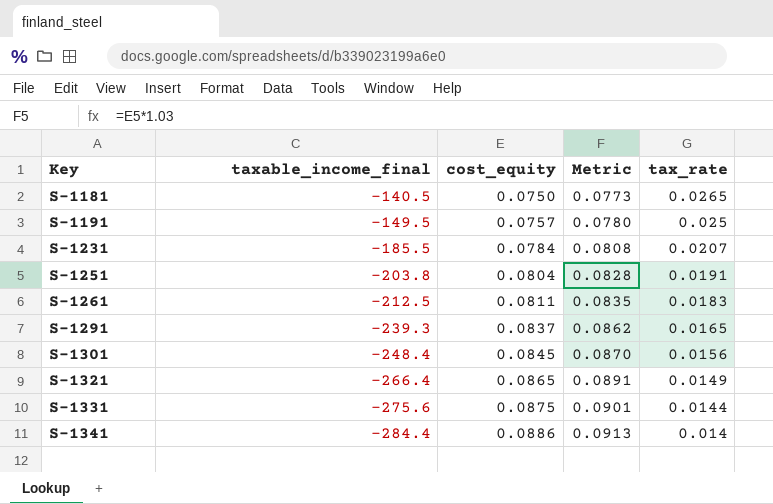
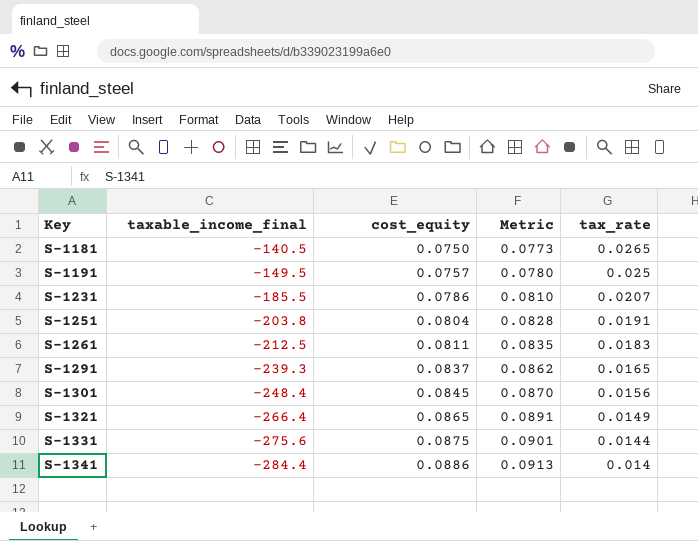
S-1231 | cost_equity: 0.0784 -> 0.0786
S-1231 | Metric: 0.0808 -> 0.0810

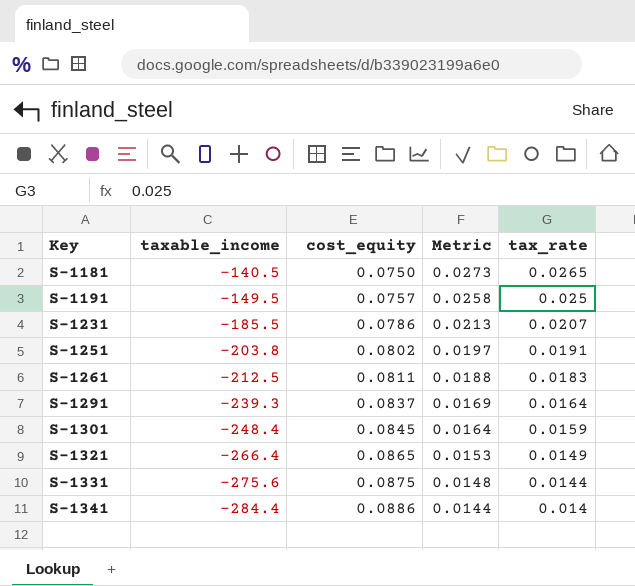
column name: taxable_income_final -> taxable_income
column Metric | formula: [cost_equity] * 1.03 -> [tax_rate] * 1.03
S-1251 | cost_equity: 0.0804 -> 0.0802
S-1291 | tax_rate: 0.0165 -> 0.0164
S-1301 | tax_rate: 0.0156 -> 0.0159

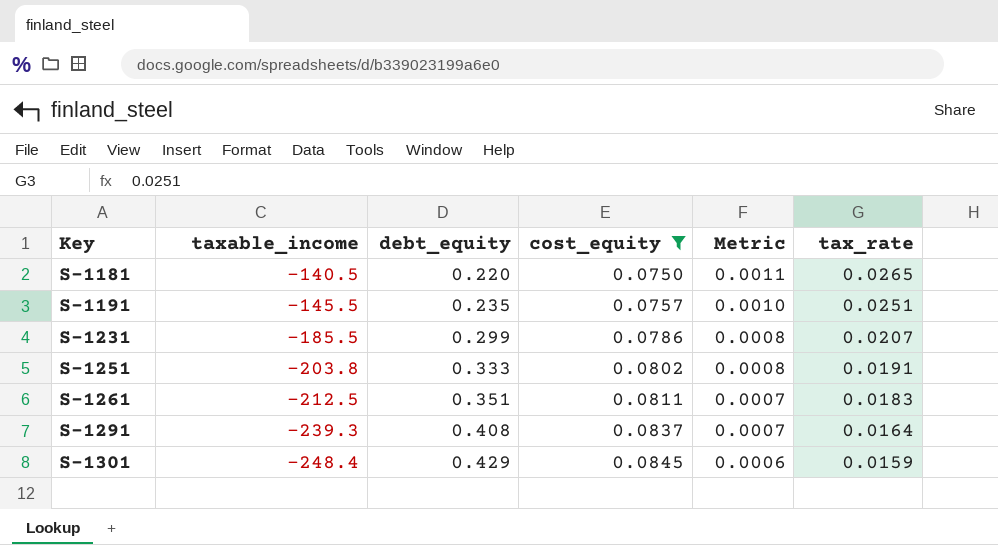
filter: none -> cost_equity <= 0.0845
column debt_equity | position: none -> 3
column Metric | formula: [tax_rate] * 1.03 -> [tax_rate] * 0.04
S-1191 | taxable_income: -149.5 -> -145.5
S-1191 | tax_rate: 0.025 -> 0.0251

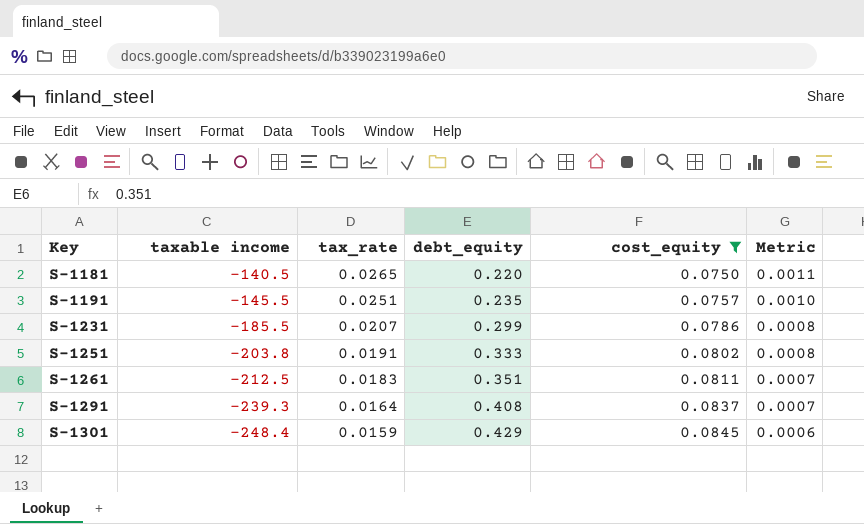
column name: taxable_income -> taxable income
column tax_rate | position: 6 -> 3

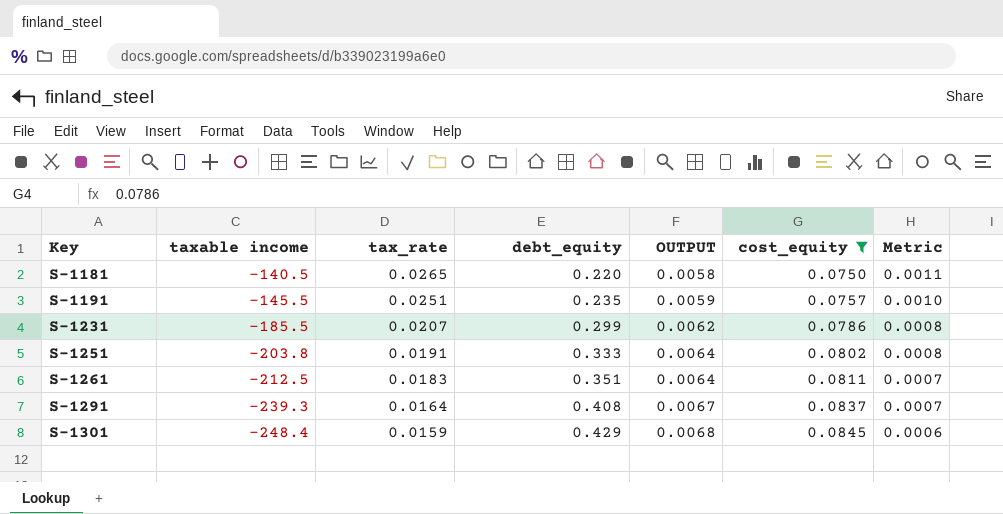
column OUTPUT | formula: none -> [tax_rate] * [debt_equity]

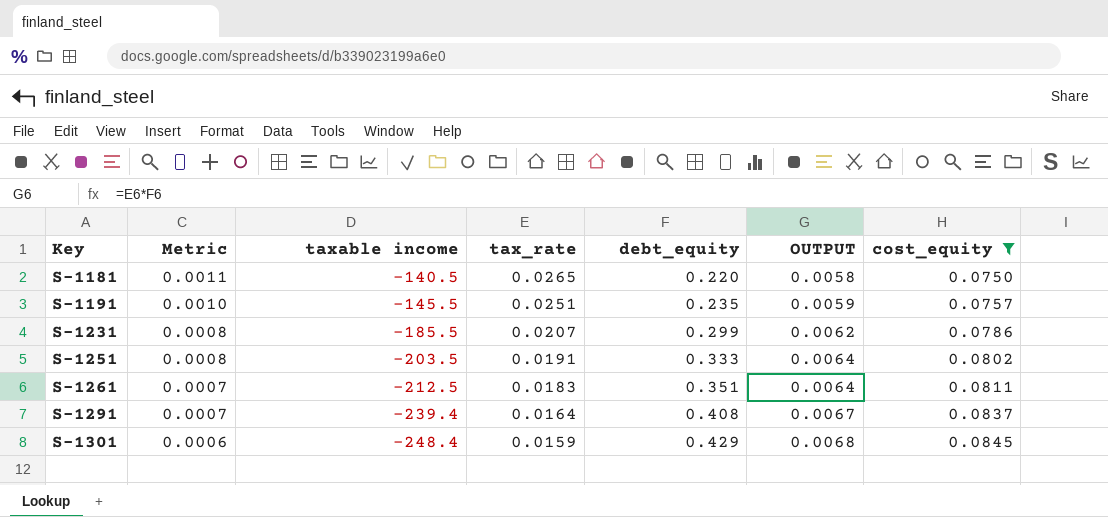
column Metric | position: 7 -> 2
S-1251 | taxable income: -203.8 -> -203.5
S-1291 | taxable income: -239.3 -> -239.4

